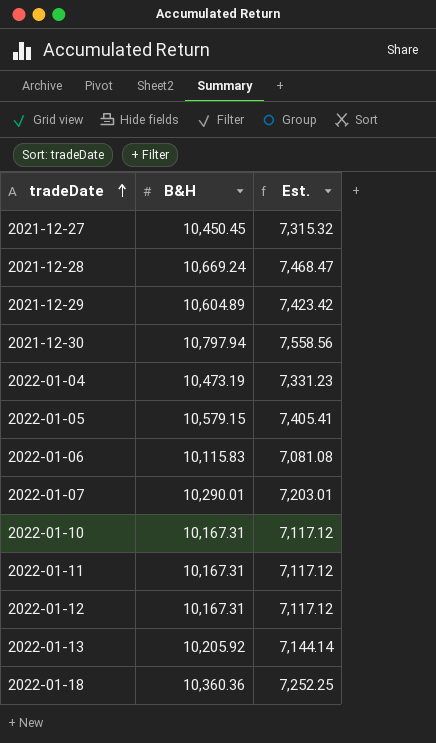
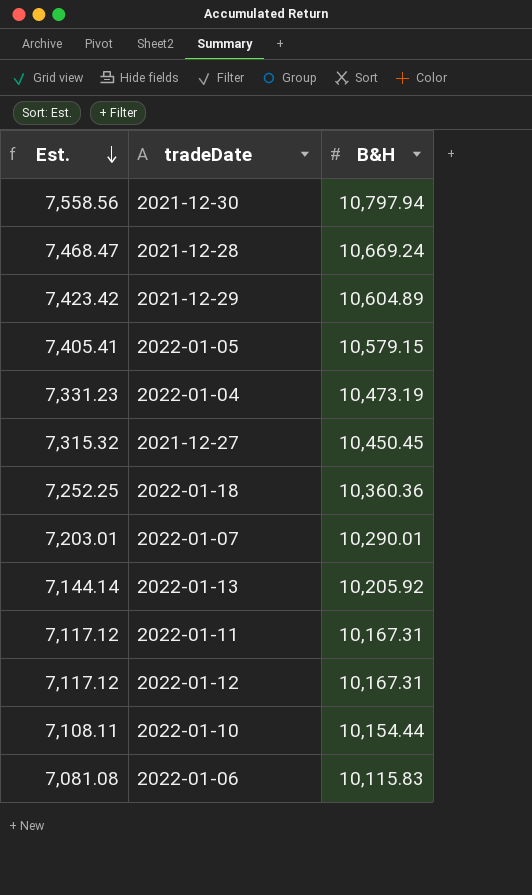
row order: tradeDate ascending -> Est. descending
column Est. | position: 3 -> 1
2022-01-10 | Est.: 7,117.12 -> 7,108.11
2022-01-10 | B&H: 10,167.31 -> 10,154.44

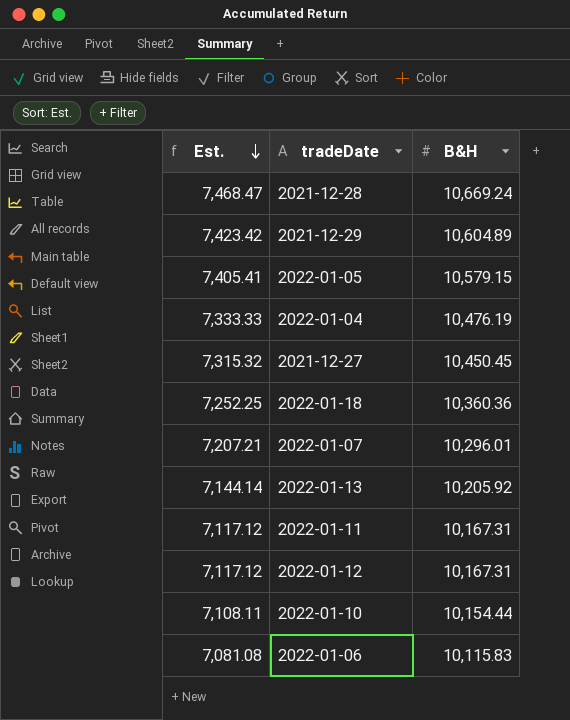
row 2021-12-30: 7,558.56 | 10,797.94 -> none
2022-01-04 | Est.: 7,331.23 -> 7,333.33
2022-01-04 | B&H: 10,473.19 -> 10,476.19
2022-01-07 | Est.: 7,203.01 -> 7,207.21
2022-01-07 | B&H: 10,290.01 -> 10,296.01

